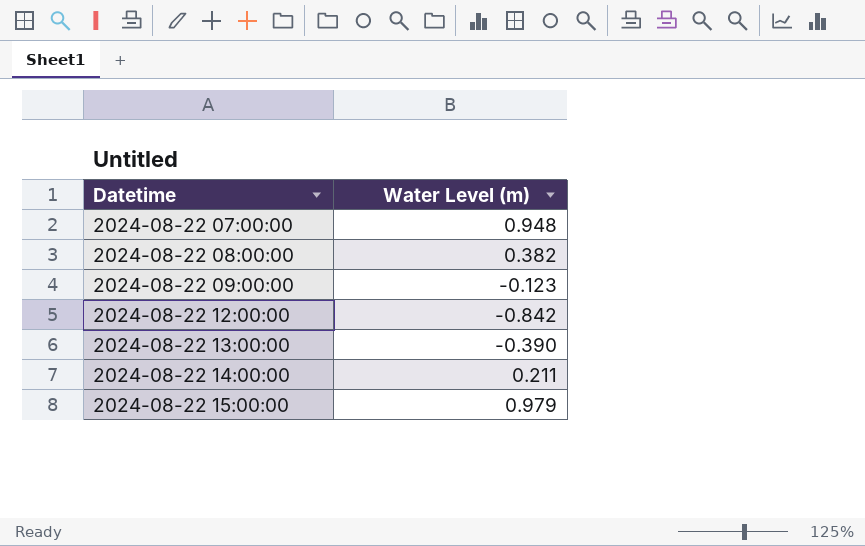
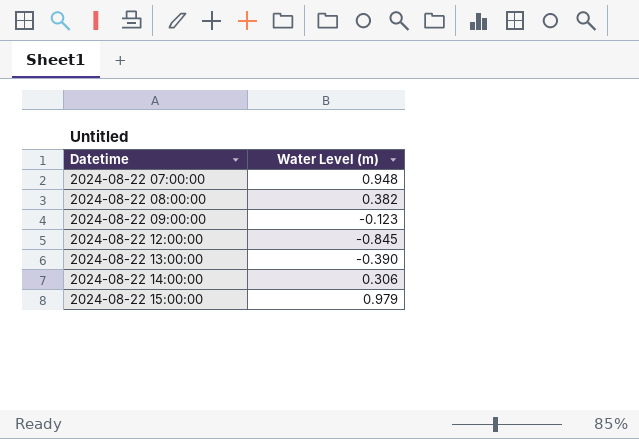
2024-08-22 12:00:00 | Water Level (m): -0.842 -> -0.845
2024-08-22 14:00:00 | Water Level (m): 0.211 -> 0.306

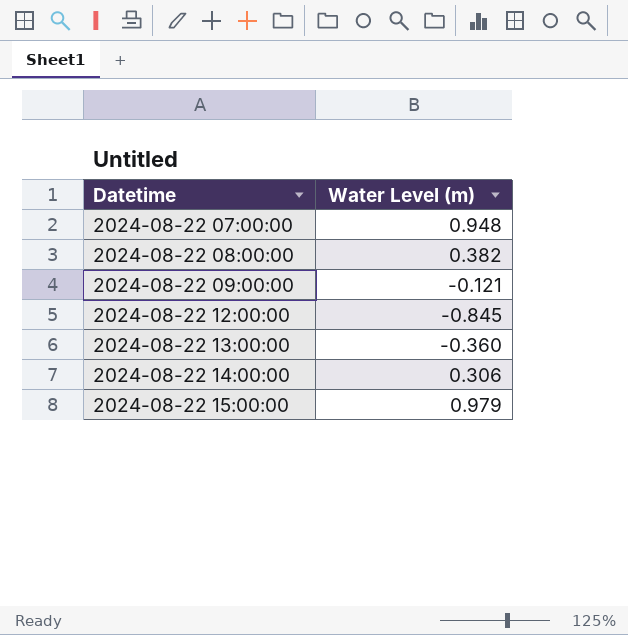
2024-08-22 09:00:00 | Water Level (m): -0.123 -> -0.121
2024-08-22 13:00:00 | Water Level (m): -0.390 -> -0.360

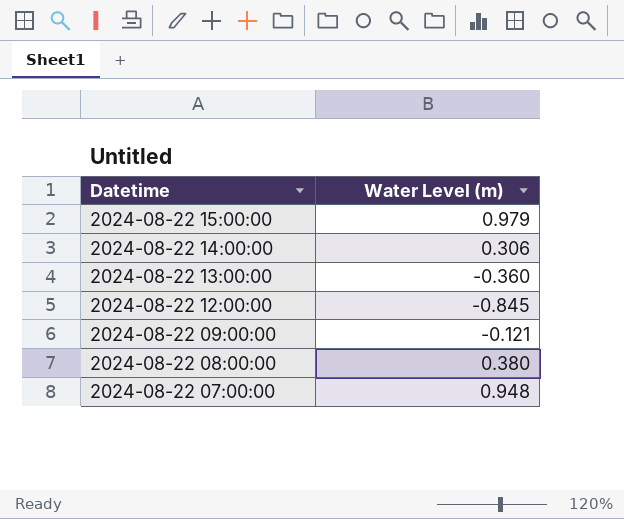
row order: Datetime ascending -> Datetime descending
2024-08-22 08:00:00 | Water Level (m): 0.382 -> 0.380

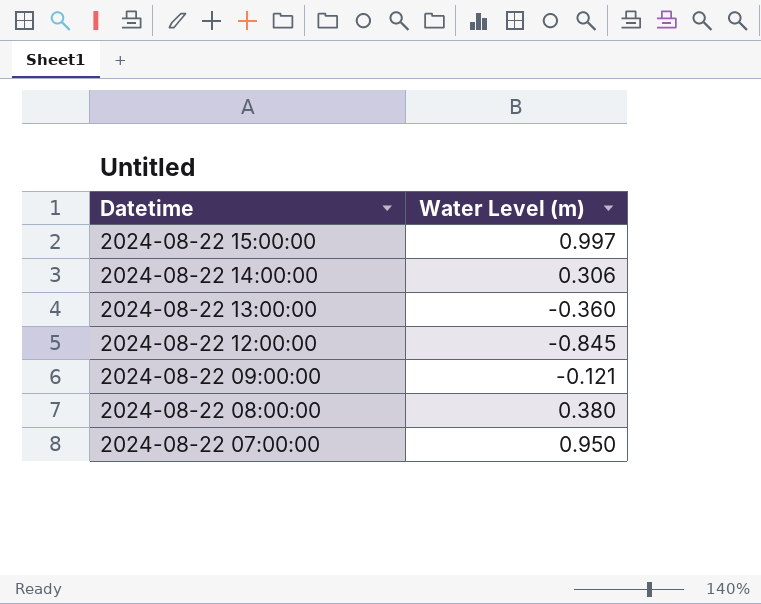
2024-08-22 15:00:00 | Water Level (m): 0.979 -> 0.997
2024-08-22 07:00:00 | Water Level (m): 0.948 -> 0.950

